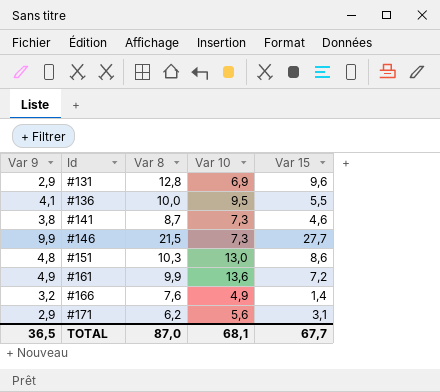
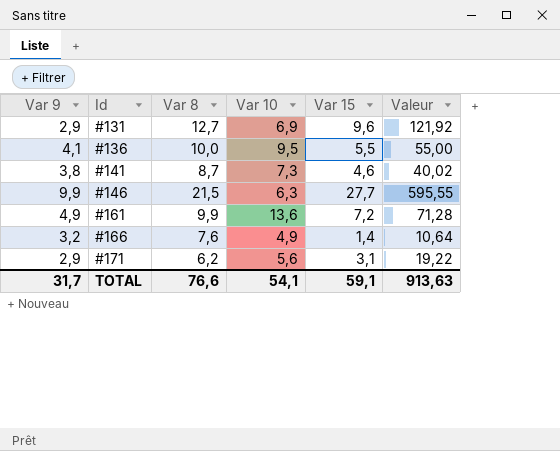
column Valeur | formula: none -> [Var 8] * [Var 15]
row #151: 4,8 | 10,3 | 13,0 | 8,6 -> none
#131 | Var 8: 12,8 -> 12,7
#146 | Var 10: 7,3 -> 6,3
TOTAL | Var 9: 36,5 -> 31,7
TOTAL | Var 8: 87,0 -> 76,6
TOTAL | Var 10: 68,1 -> 54,1
TOTAL | Var 15: 67,7 -> 59,1

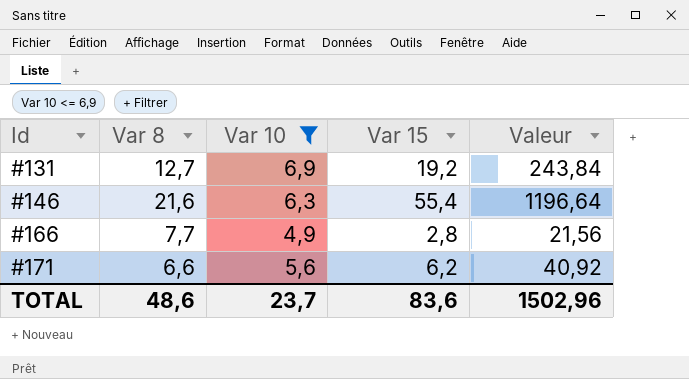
filter: none -> Var 10 <= 6,9
column Var 9 | position: 1 -> none
#131 | Var 15: 9,6 -> 19,2
#131 | Valeur: 121,92 -> 243,84
#146 | Var 8: 21,5 -> 21,6
#146 | Var 15: 27,7 -> 55,4
#146 | Valeur: 595,55 -> 1196,64
#166 | Var 8: 7,6 -> 7,7
#166 | Var 15: 1,4 -> 2,8
#166 | Valeur: 10,64 -> 21,56
#171 | Var 8: 6,2 -> 6,6
#171 | Var 15: 3,1 -> 6,2
#171 | Valeur: 19,22 -> 40,92
TOTAL | Var 8: 76,6 -> 48,6
TOTAL | Var 10: 54,1 -> 23,7
TOTAL | Var 15: 59,1 -> 83,6
TOTAL | Valeur: 913,63 -> 1502,96

